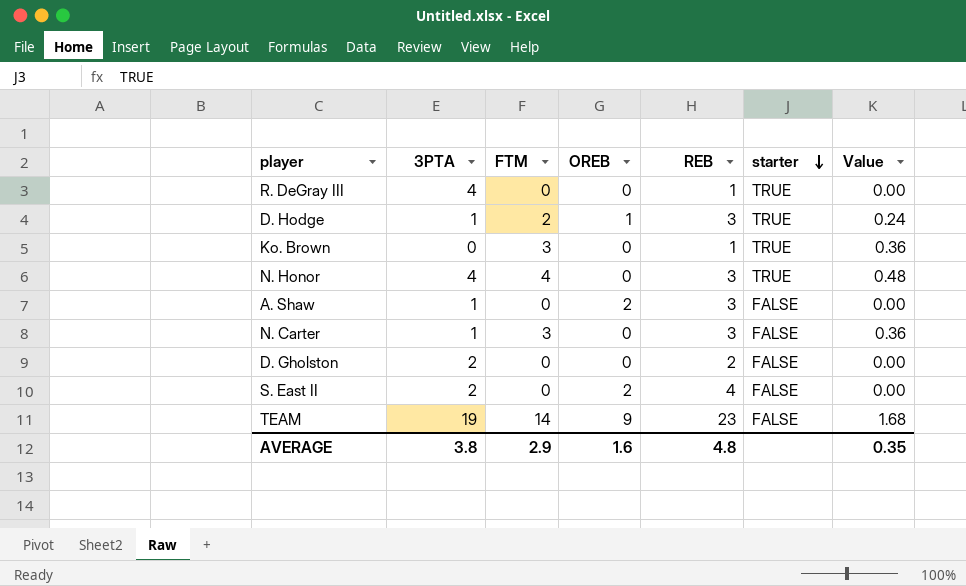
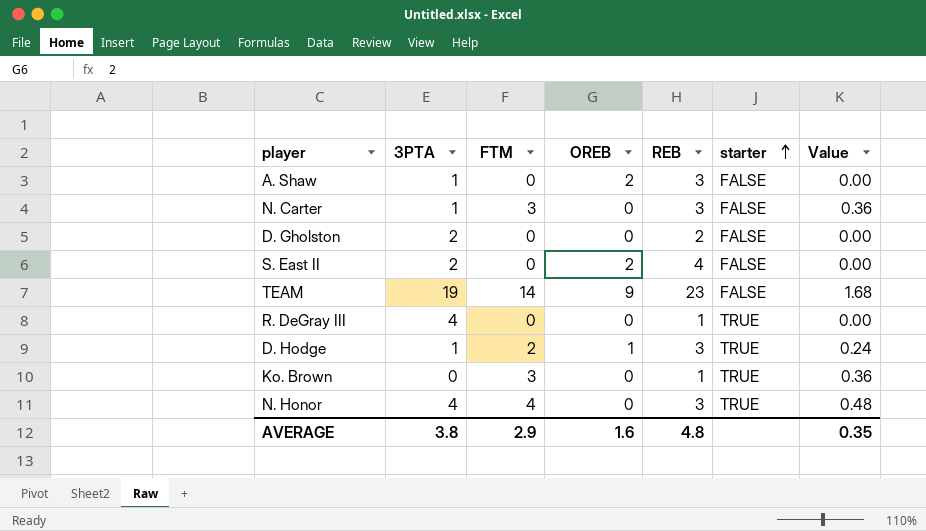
row order: starter descending -> starter ascending

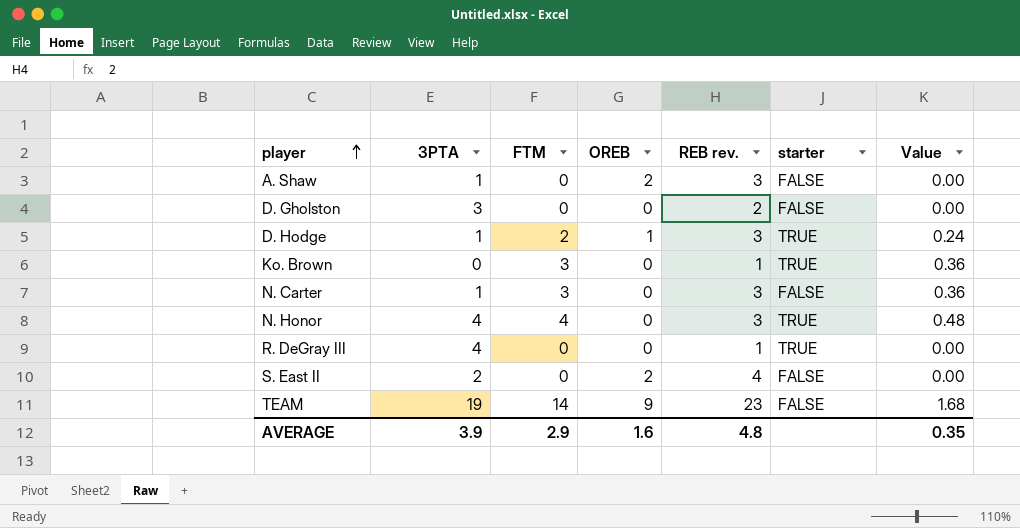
row order: starter ascending -> player ascending
column name: REB -> REB rev.
D. Gholston | 3PTA: 2 -> 3
AVERAGE | 3PTA: 3.8 -> 3.9

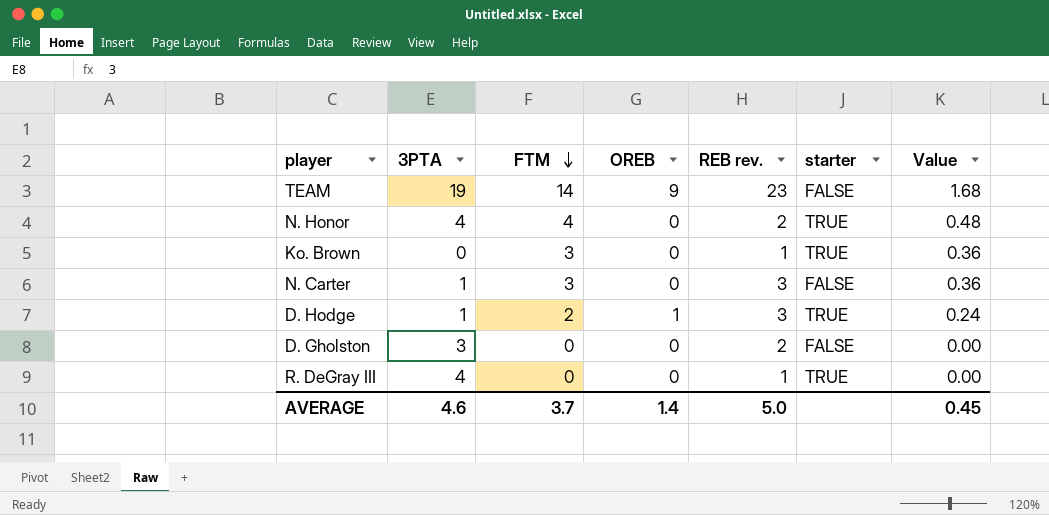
row order: player ascending -> FTM descending
row A. Shaw: 1 | 0 | 2 | 3 | FALSE | 0.00 -> none
row S. East II: 2 | 0 | 2 | 4 | FALSE | 0.00 -> none
N. Honor | REB rev.: 3 -> 2
AVERAGE | 3PTA: 3.9 -> 4.6
AVERAGE | FTM: 2.9 -> 3.7
AVERAGE | OREB: 1.6 -> 1.4
AVERAGE | REB rev.: 4.8 -> 5.0
AVERAGE | Value: 0.35 -> 0.45

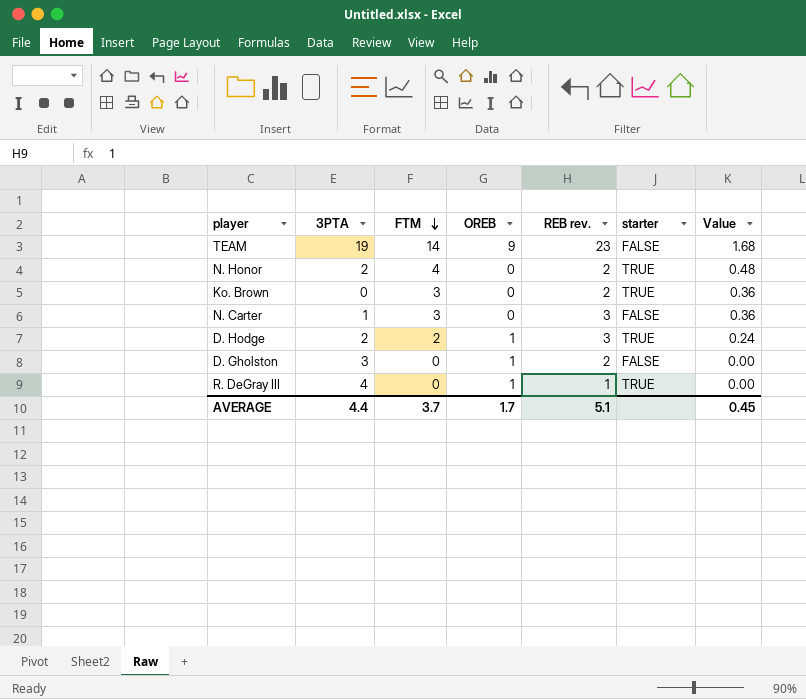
N. Honor | 3PTA: 4 -> 2
Ko. Brown | REB rev.: 1 -> 2
D. Hodge | 3PTA: 1 -> 2
D. Gholston | OREB: 0 -> 1
R. DeGray III | OREB: 0 -> 1
AVERAGE | 3PTA: 4.6 -> 4.4
AVERAGE | OREB: 1.4 -> 1.7
AVERAGE | REB rev.: 5.0 -> 5.1

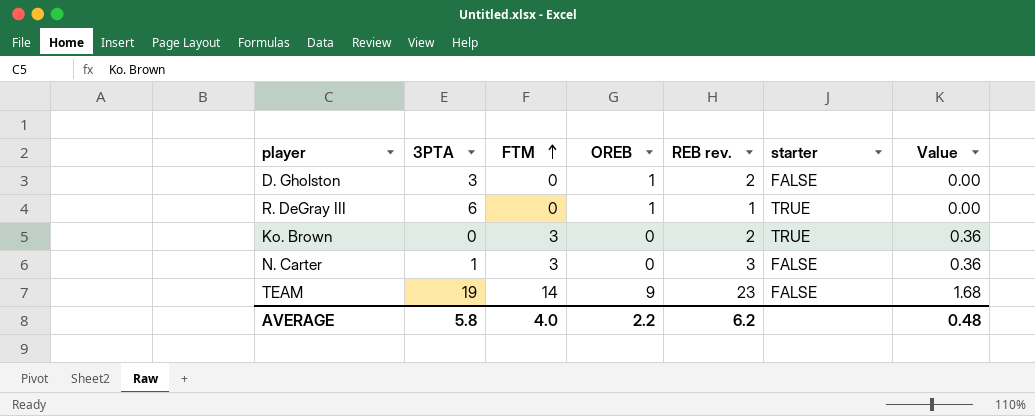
row order: FTM descending -> FTM ascending
row N. Honor: 2 | 4 | 0 | 2 | TRUE | 0.48 -> none
row D. Hodge: 2 | 2 | 1 | 3 | TRUE | 0.24 -> none
R. DeGray III | 3PTA: 4 -> 6
AVERAGE | 3PTA: 4.4 -> 5.8
AVERAGE | FTM: 3.7 -> 4.0
AVERAGE | OREB: 1.7 -> 2.2
AVERAGE | REB rev.: 5.1 -> 6.2
AVERAGE | Value: 0.45 -> 0.48

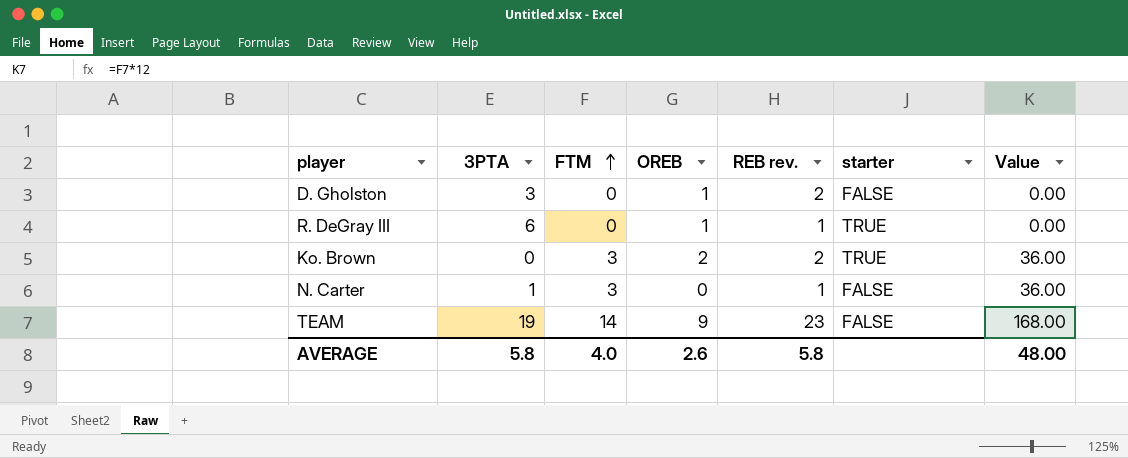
column Value | formula: [FTM] * 0.12 -> [FTM] * 12
Ko. Brown | OREB: 0 -> 2
N. Carter | REB rev.: 3 -> 1
AVERAGE | OREB: 2.2 -> 2.6
AVERAGE | REB rev.: 6.2 -> 5.8
AVERAGE | Value: 0.48 -> 48.00

